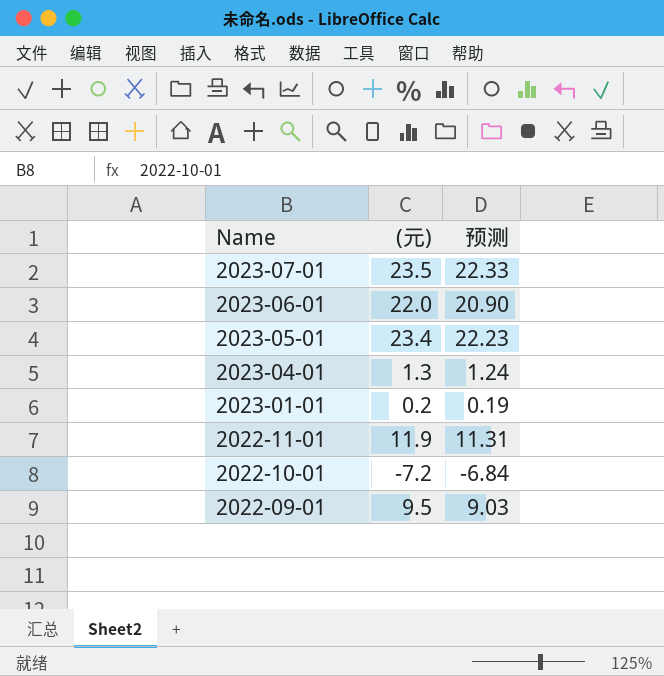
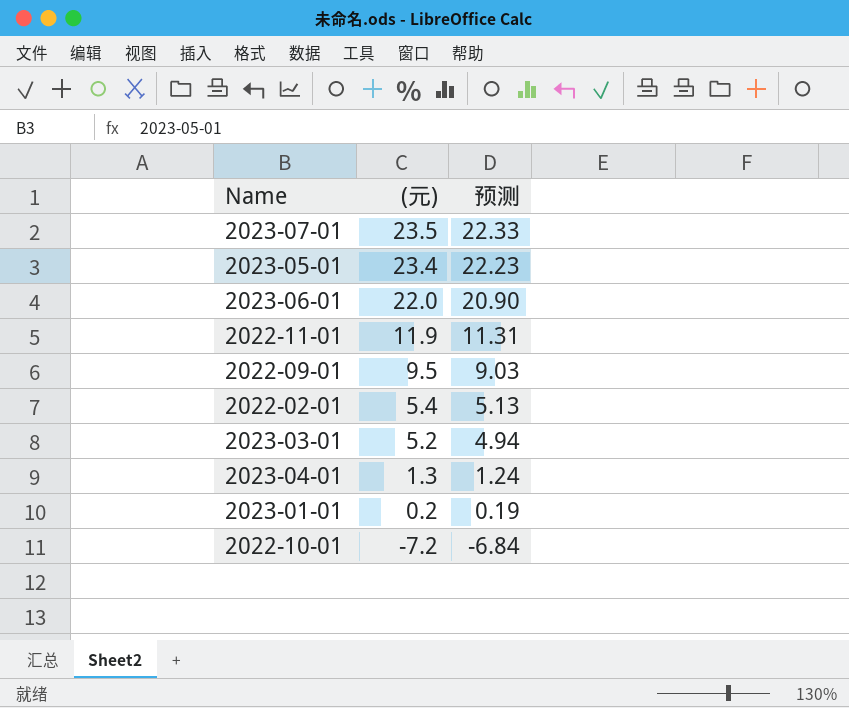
row order: Name descending -> (元) descending
row 2022-02-01: none -> 5.4 | 5.13
row 2023-03-01: none -> 5.2 | 4.94

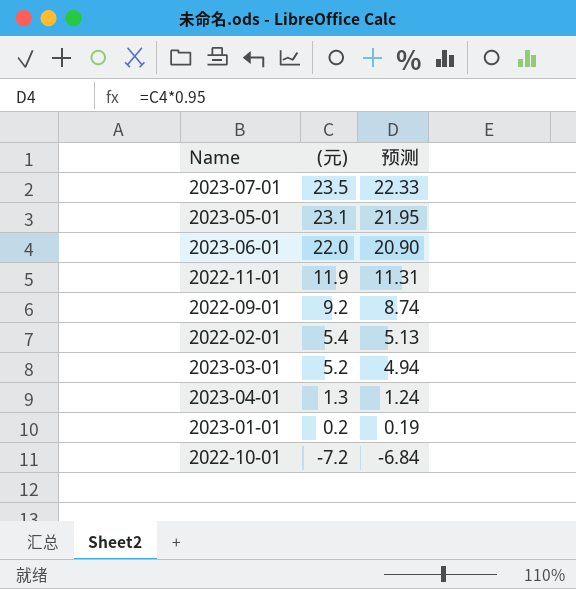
2023-05-01 | (元): 23.4 -> 23.1
2023-05-01 | 预测: 22.23 -> 21.95
2022-09-01 | (元): 9.5 -> 9.2
2022-09-01 | 预测: 9.03 -> 8.74

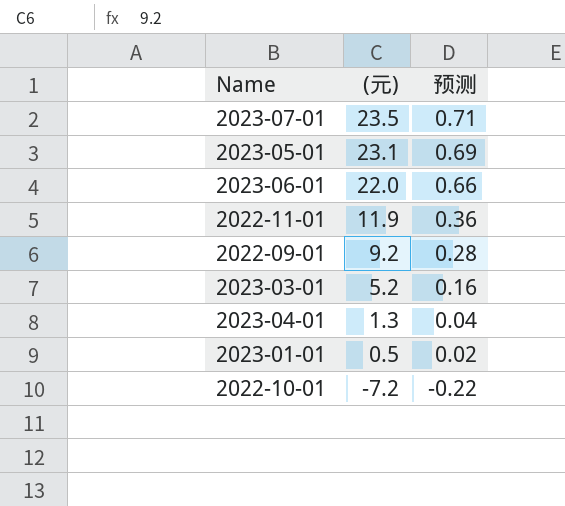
column 预测 | formula: [(元)] * 0.95 -> [(元)] * 0.03
row 2022-02-01: 5.4 | 5.13 -> none
2023-01-01 | (元): 0.2 -> 0.5

